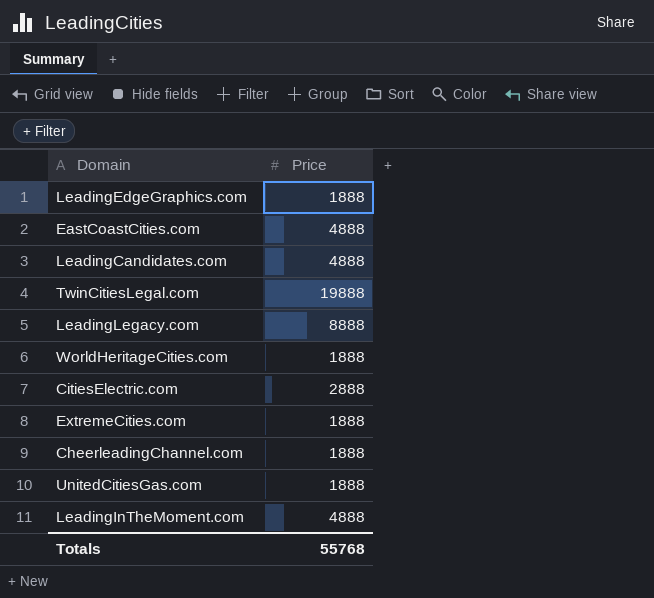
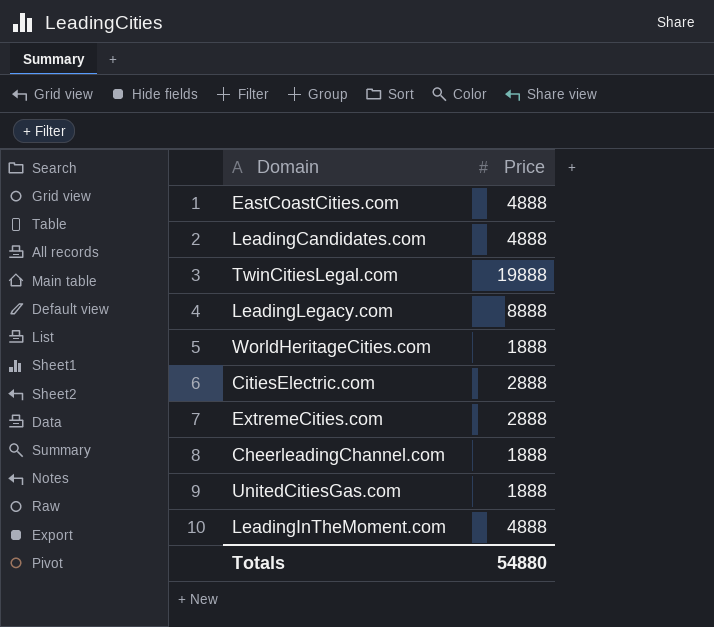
row LeadingEdgeGraphics.com: 1888 -> none
ExtremeCities.com | Price: 1888 -> 2888
Totals | Price: 55768 -> 54880

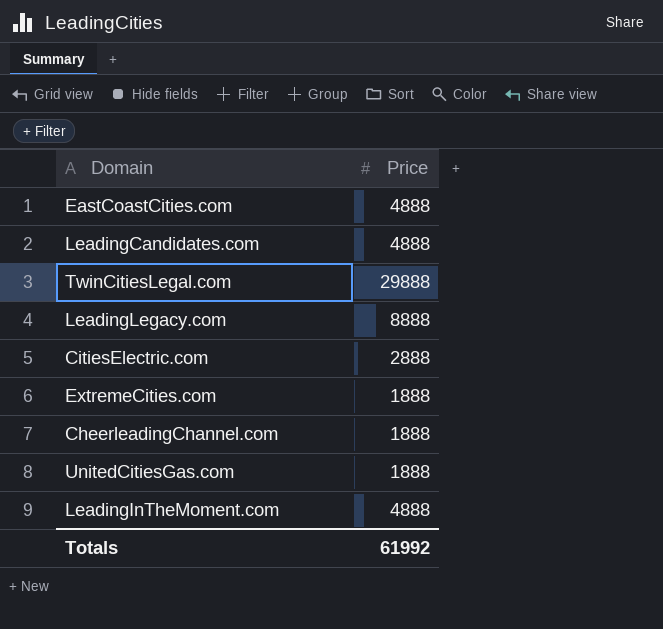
row WorldHeritageCities.com: 1888 -> none
TwinCitiesLegal.com | Price: 19888 -> 29888
ExtremeCities.com | Price: 2888 -> 1888
Totals | Price: 54880 -> 61992

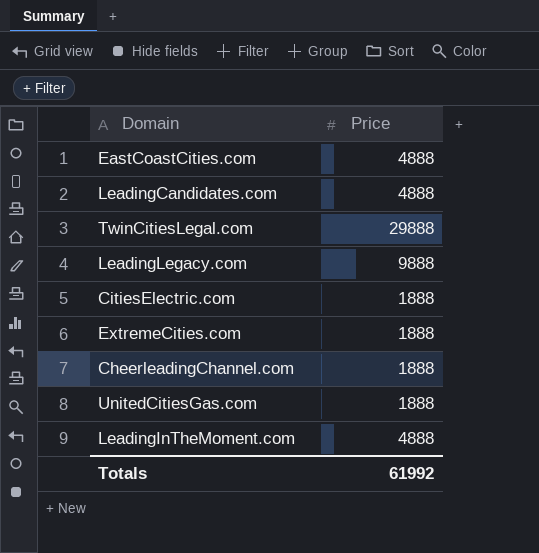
LeadingLegacy.com | Price: 8888 -> 9888
CitiesElectric.com | Price: 2888 -> 1888

